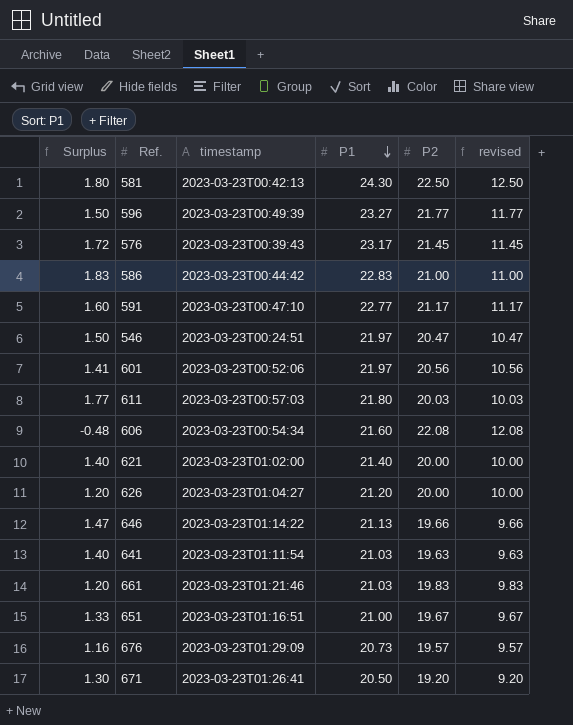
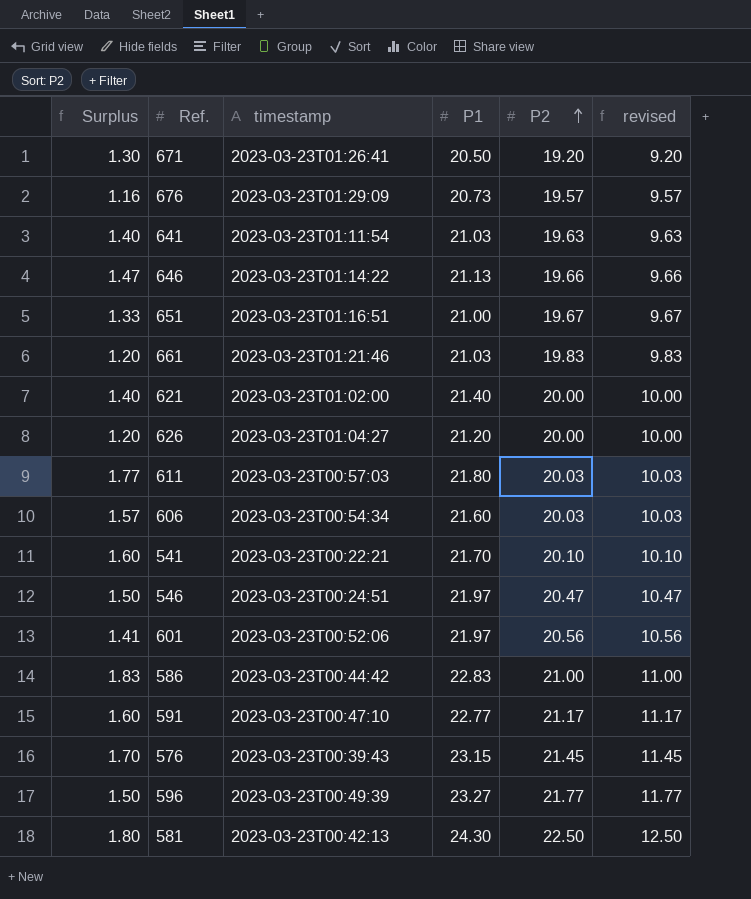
row order: P1 descending -> P2 ascending
606 | Surplus: -0.48 -> 1.57
606 | P2: 22.08 -> 20.03
606 | revised: 12.08 -> 10.03
row 541: none -> 1.60 | 2023-03-23T00:22:21 | 21.70 | 20.10 | 10.10
576 | Surplus: 1.72 -> 1.70
576 | P1: 23.17 -> 23.15

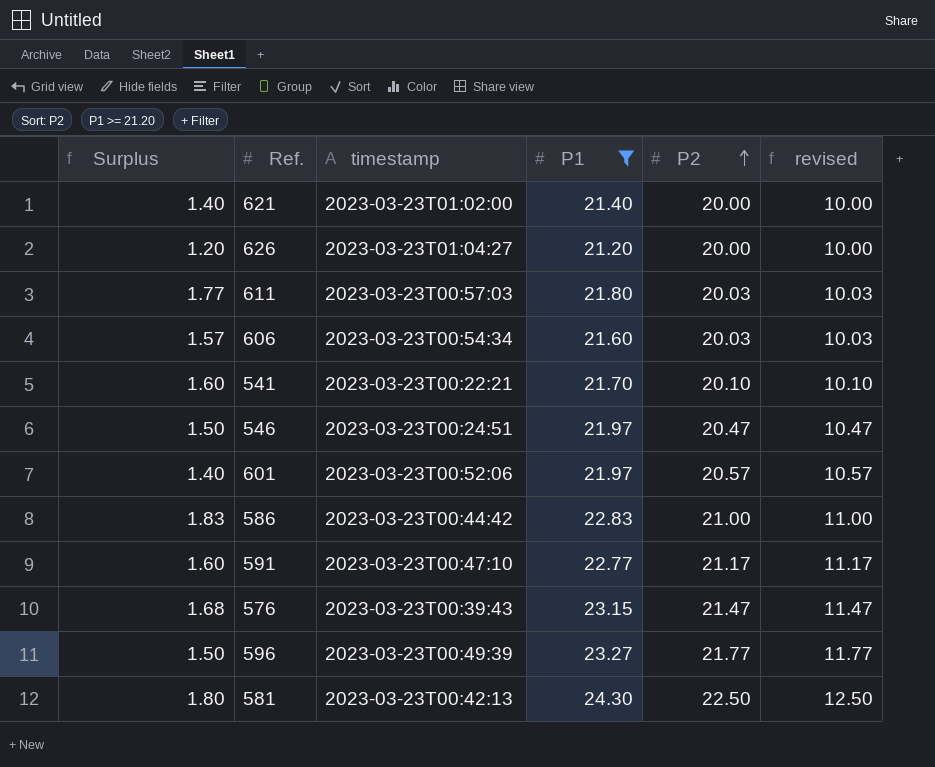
filter: none -> P1 >= 21.20
601 | Surplus: 1.41 -> 1.40
601 | P2: 20.56 -> 20.57
601 | revised: 10.56 -> 10.57
576 | Surplus: 1.70 -> 1.68
576 | P2: 21.45 -> 21.47
576 | revised: 11.45 -> 11.47

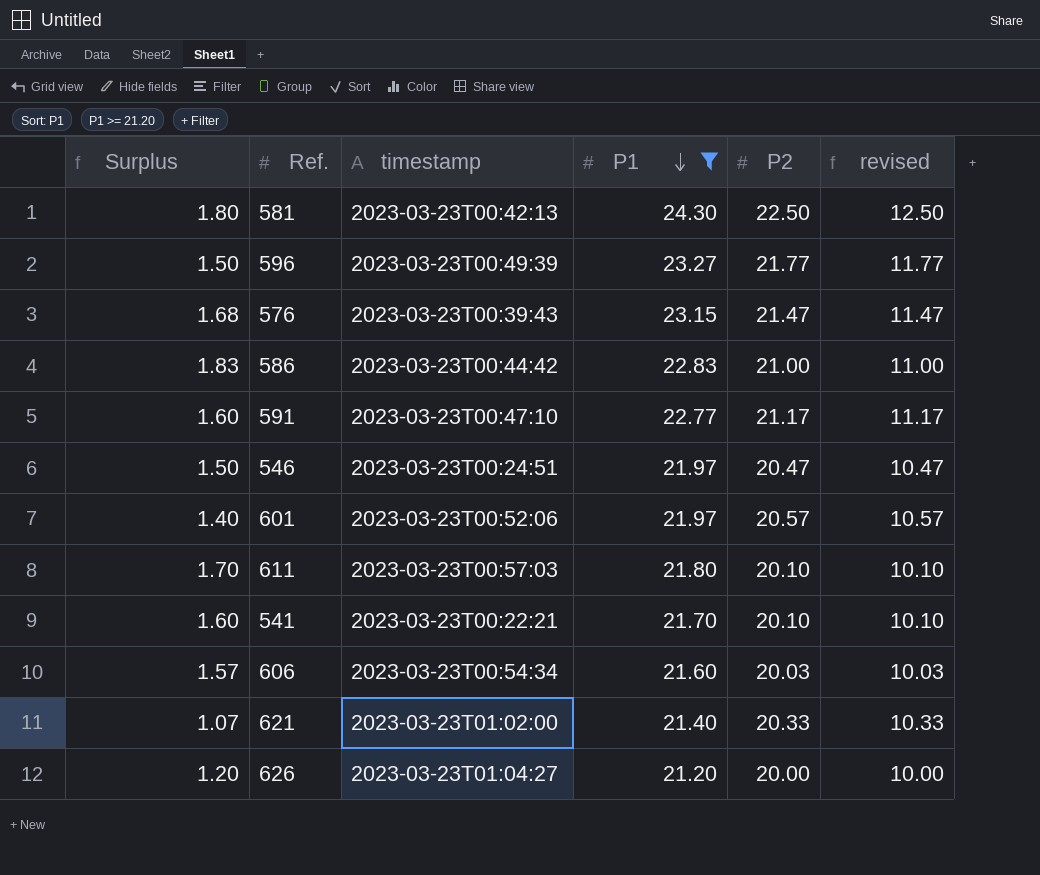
row order: P2 ascending -> P1 descending
611 | Surplus: 1.77 -> 1.70
611 | P2: 20.03 -> 20.10
611 | revised: 10.03 -> 10.10
621 | Surplus: 1.40 -> 1.07
621 | P2: 20.00 -> 20.33
621 | revised: 10.00 -> 10.33

